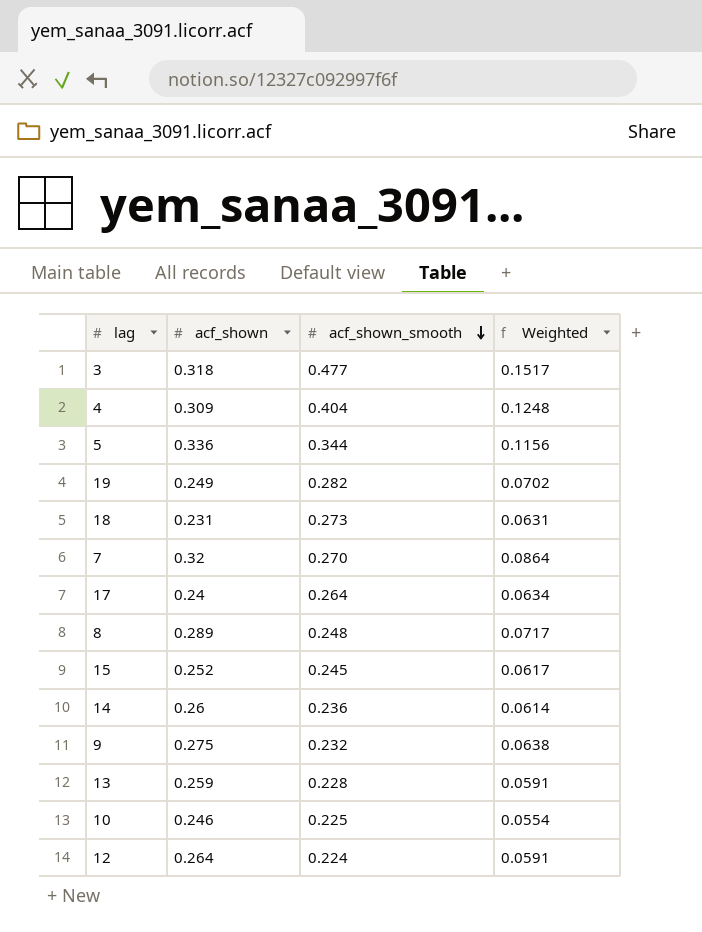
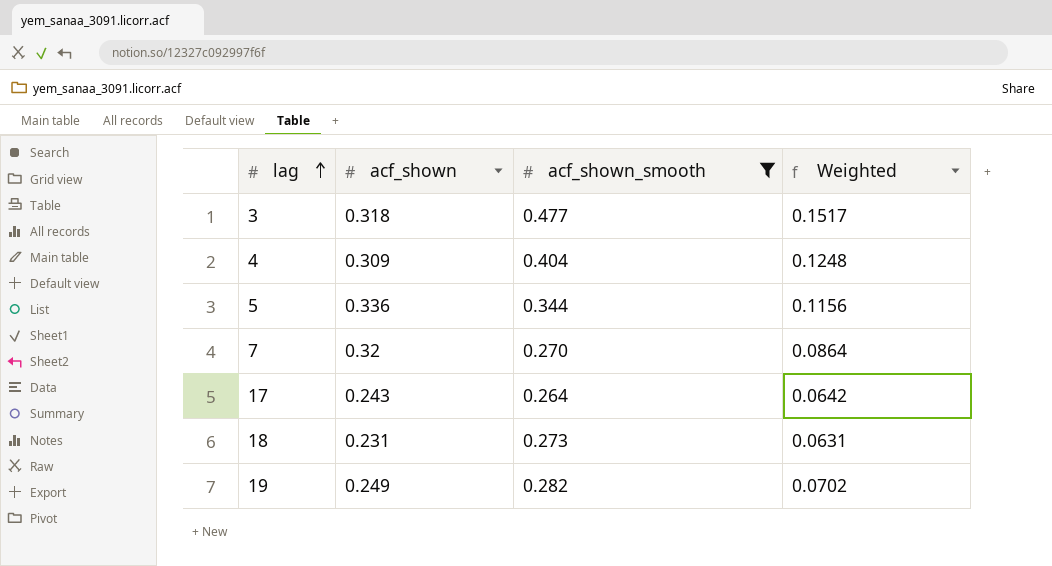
filter: none -> acf_shown_smooth >= 0.264
row order: acf_shown_smooth descending -> lag ascending
17 | acf_shown: 0.24 -> 0.243
17 | Weighted: 0.0634 -> 0.0642

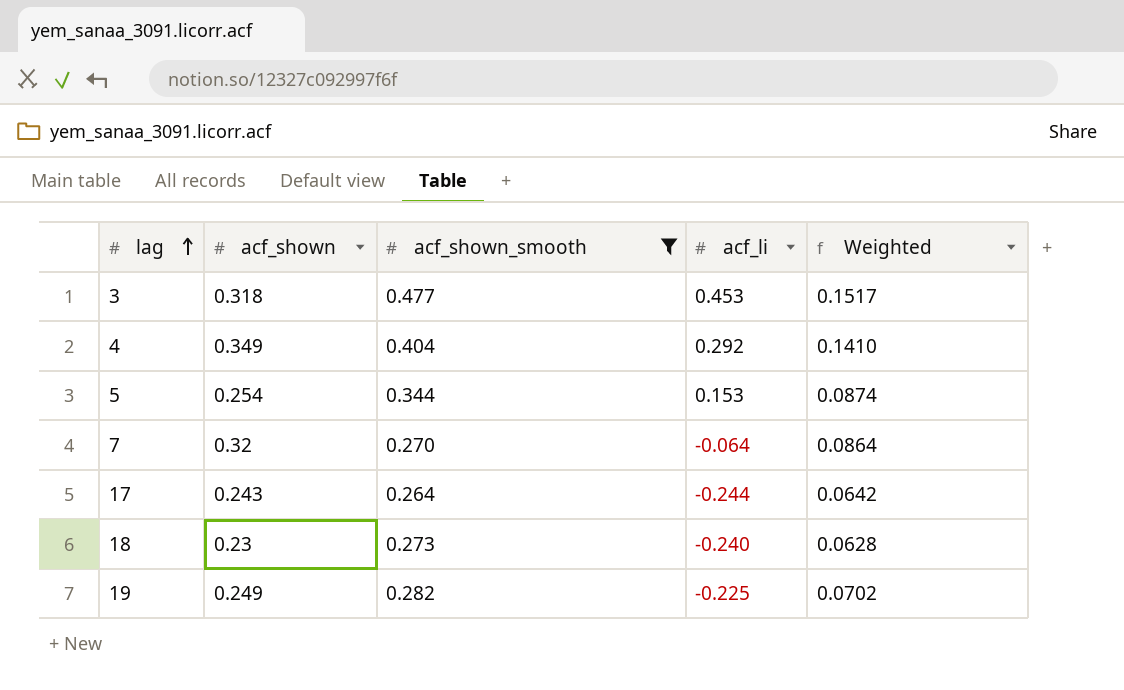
column acf_li | position: none -> 4
4 | acf_shown: 0.309 -> 0.349
4 | Weighted: 0.1248 -> 0.1410
5 | acf_shown: 0.336 -> 0.254
5 | Weighted: 0.1156 -> 0.0874
18 | acf_shown: 0.231 -> 0.23
18 | Weighted: 0.0631 -> 0.0628

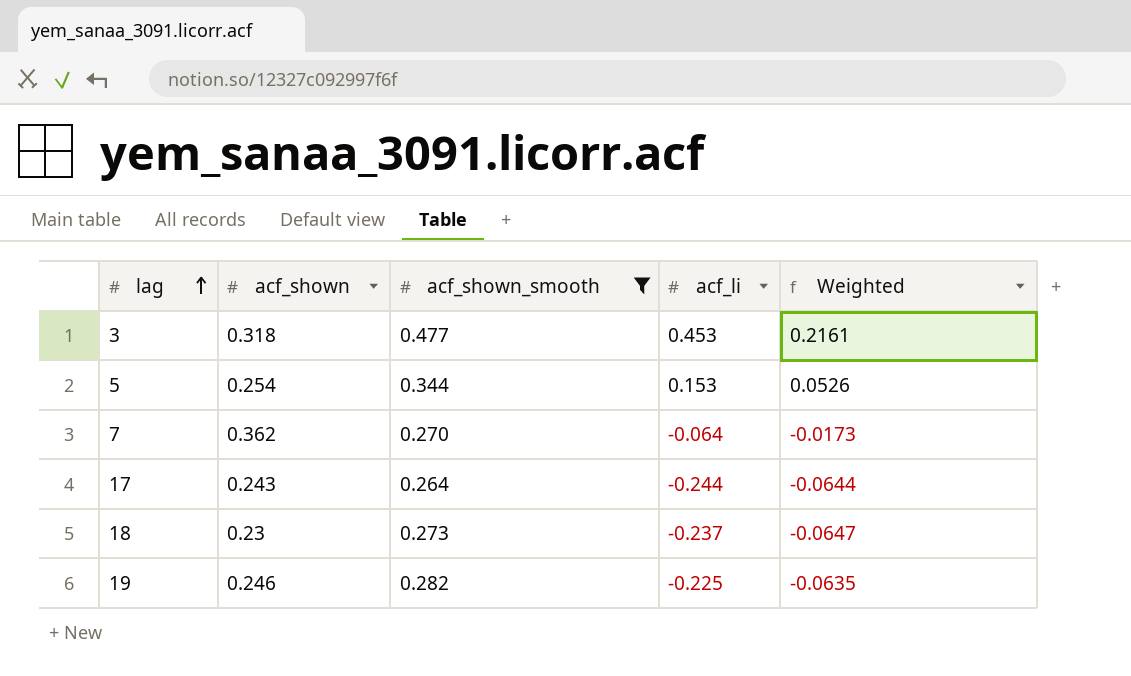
column Weighted | formula: [acf_shown] * [acf_shown_smooth] -> [acf_shown_smooth] * [acf_li]
row 4: 0.349 | 0.404 | 0.292 | 0.1410 -> none
7 | acf_shown: 0.32 -> 0.362
18 | acf_li: -0.240 -> -0.237
19 | acf_shown: 0.249 -> 0.246

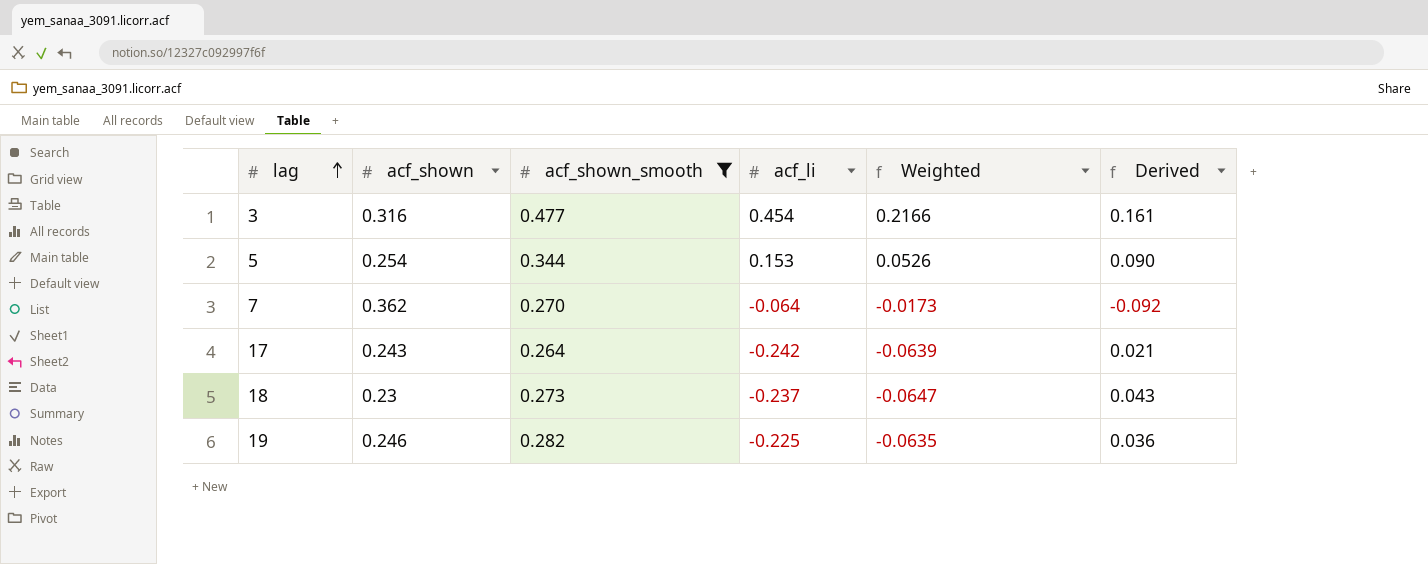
column Derived | formula: none -> [acf_shown_smooth] - [acf_shown]
3 | acf_shown: 0.318 -> 0.316
3 | acf_li: 0.453 -> 0.454
3 | Weighted: 0.2161 -> 0.2166
17 | acf_li: -0.244 -> -0.242
17 | Weighted: -0.0644 -> -0.0639

